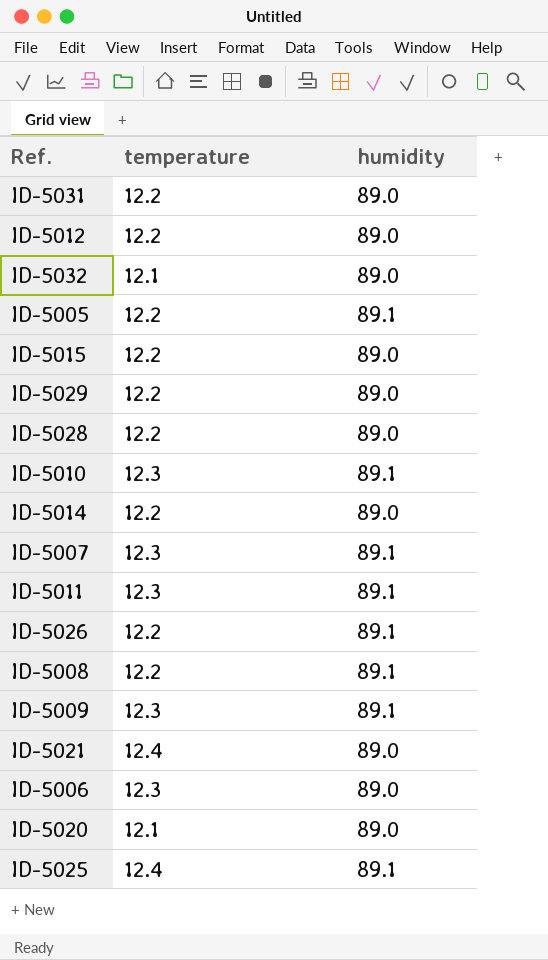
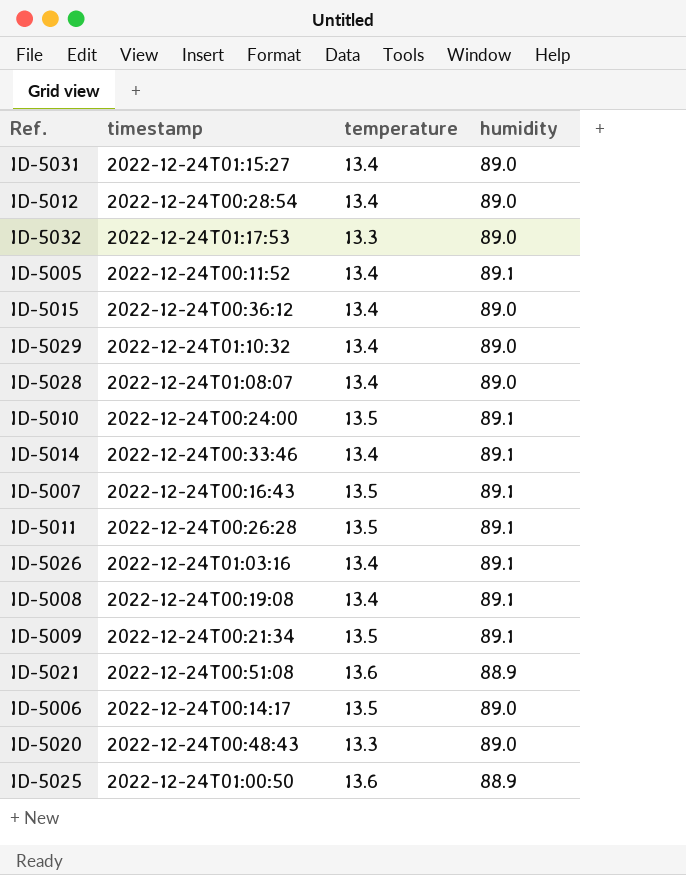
column timestamp | position: none -> 2
ID-5031 | temperature: 12.2 -> 13.4
ID-5012 | temperature: 12.2 -> 13.4
ID-5032 | temperature: 12.1 -> 13.3
ID-5005 | temperature: 12.2 -> 13.4
ID-5015 | temperature: 12.2 -> 13.4
ID-5029 | temperature: 12.2 -> 13.4
ID-5028 | temperature: 12.2 -> 13.4
ID-5010 | temperature: 12.3 -> 13.5
ID-5014 | temperature: 12.2 -> 13.4
ID-5014 | humidity: 89.0 -> 89.1
ID-5007 | temperature: 12.3 -> 13.5
ID-5011 | temperature: 12.3 -> 13.5
ID-5026 | temperature: 12.2 -> 13.4
ID-5008 | temperature: 12.2 -> 13.4
ID-5009 | temperature: 12.3 -> 13.5
ID-5021 | temperature: 12.4 -> 13.6
ID-5021 | humidity: 89.0 -> 88.9
ID-5006 | temperature: 12.3 -> 13.5
ID-5020 | temperature: 12.1 -> 13.3
ID-5025 | temperature: 12.4 -> 13.6
ID-5025 | humidity: 89.1 -> 88.9

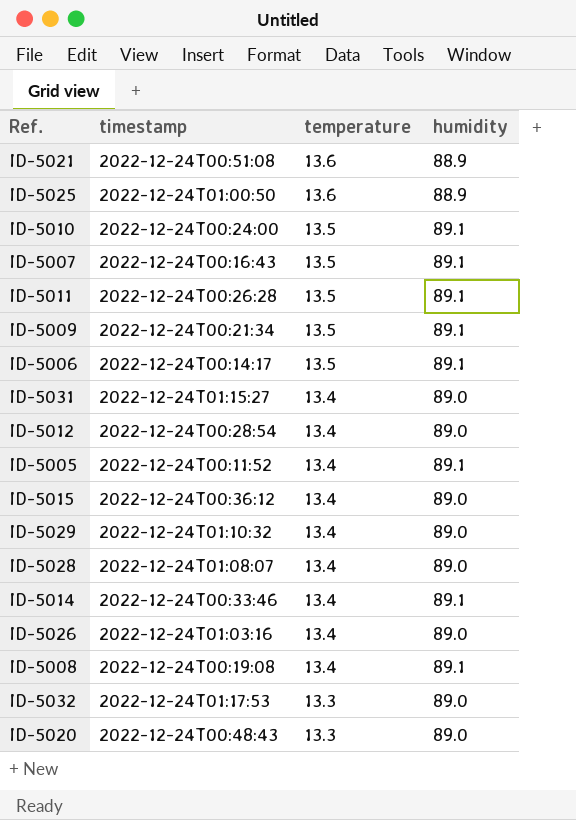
row order: none -> temperature descending
ID-5006 | humidity: 89.0 -> 89.1
ID-5026 | humidity: 89.1 -> 89.0

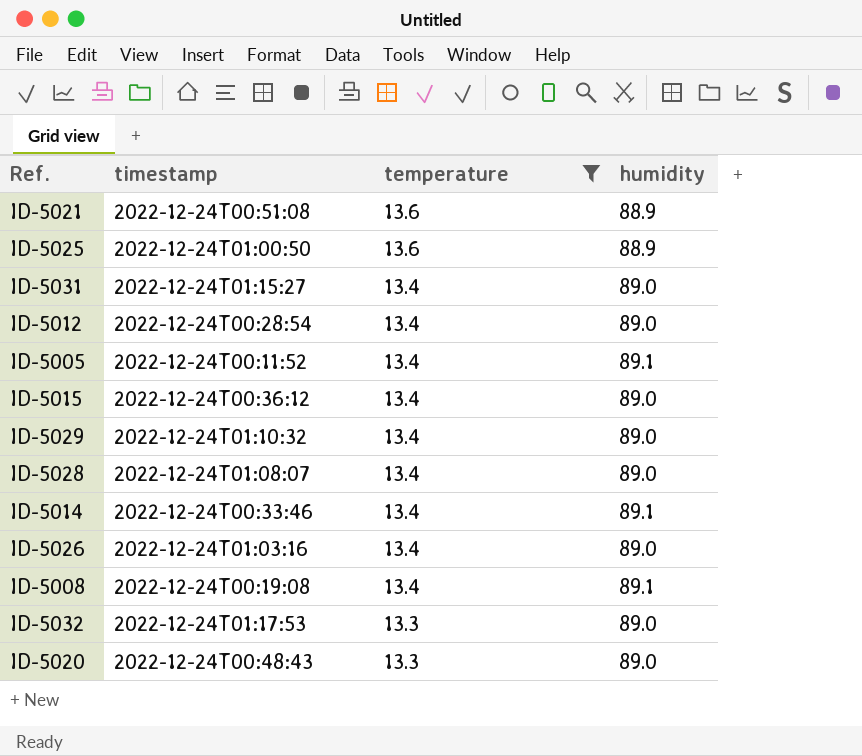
filter: none -> temperature != 13.5

